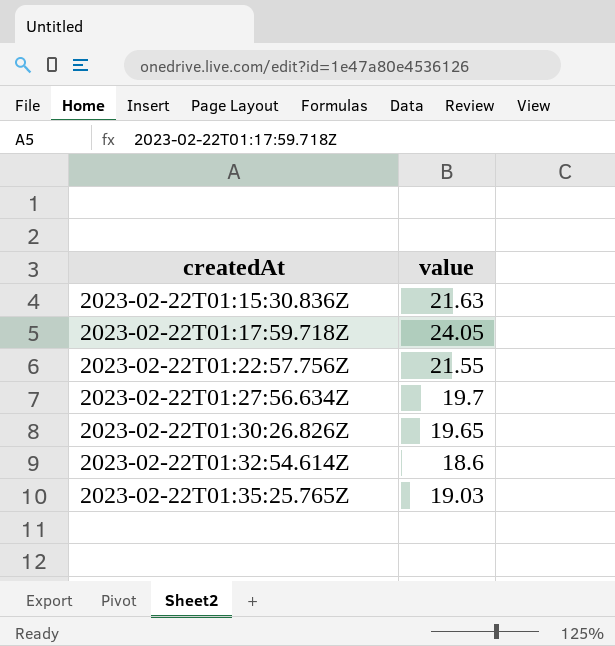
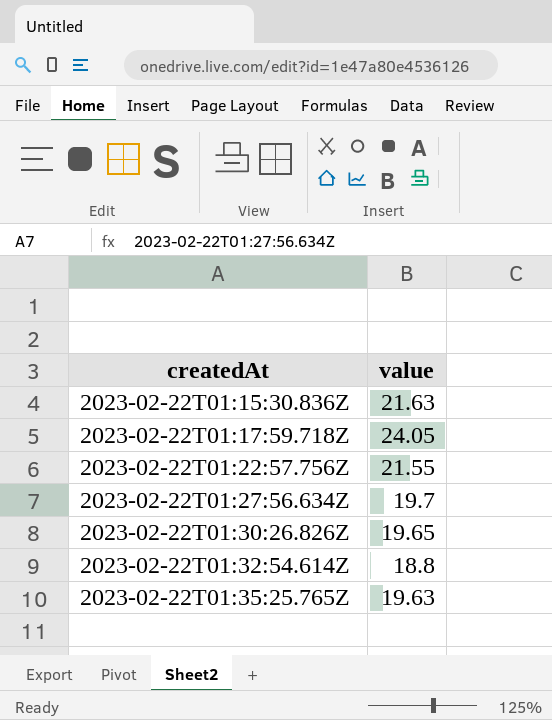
2023-02-22T01:32:54.614Z | value: 18.6 -> 18.8
2023-02-22T01:35:25.765Z | value: 19.03 -> 19.63

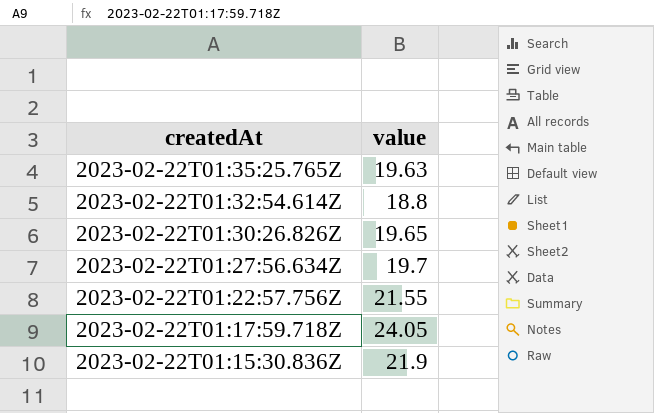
row order: createdAt ascending -> createdAt descending
2023-02-22T01:15:30.836Z | value: 21.63 -> 21.9

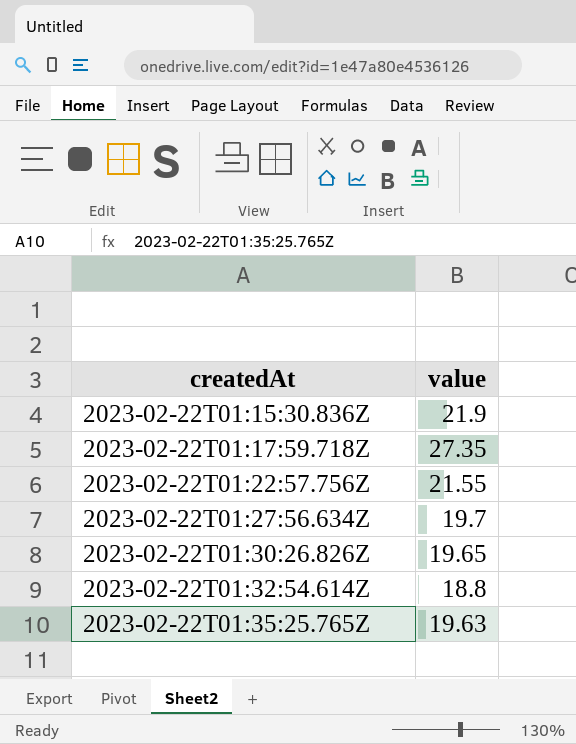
row order: createdAt descending -> createdAt ascending
2023-02-22T01:17:59.718Z | value: 24.05 -> 27.35

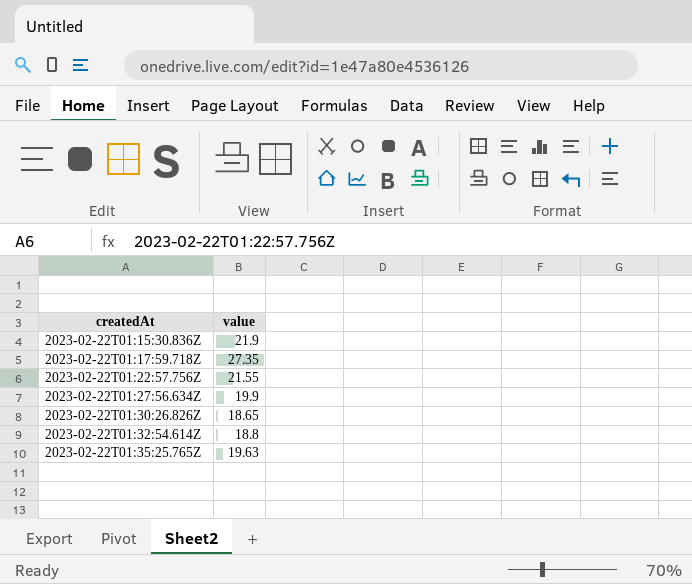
2023-02-22T01:27:56.634Z | value: 19.7 -> 19.9
2023-02-22T01:30:26.826Z | value: 19.65 -> 18.65

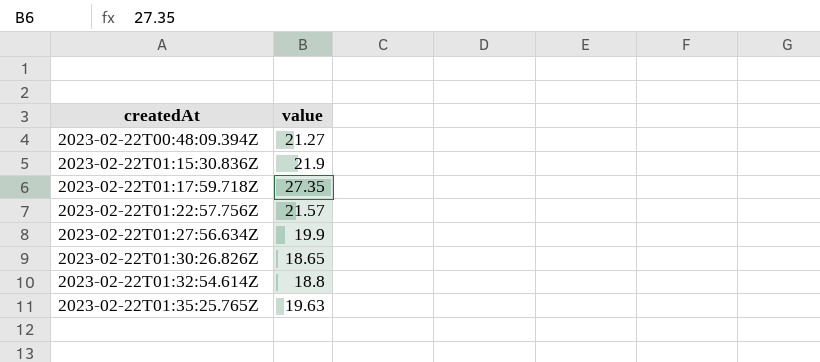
row 2023-02-22T00:48:09.394Z: none -> 21.27
2023-02-22T01:22:57.756Z | value: 21.55 -> 21.57

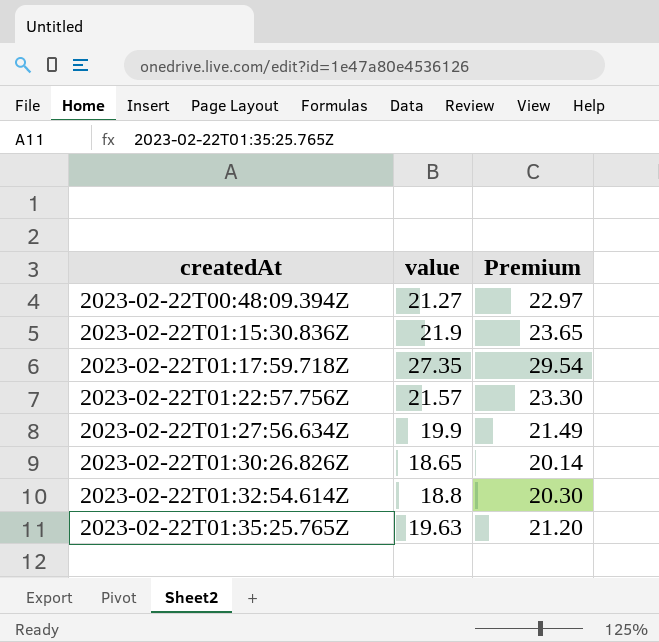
column Premium | formula: none -> [value] * 1.08

